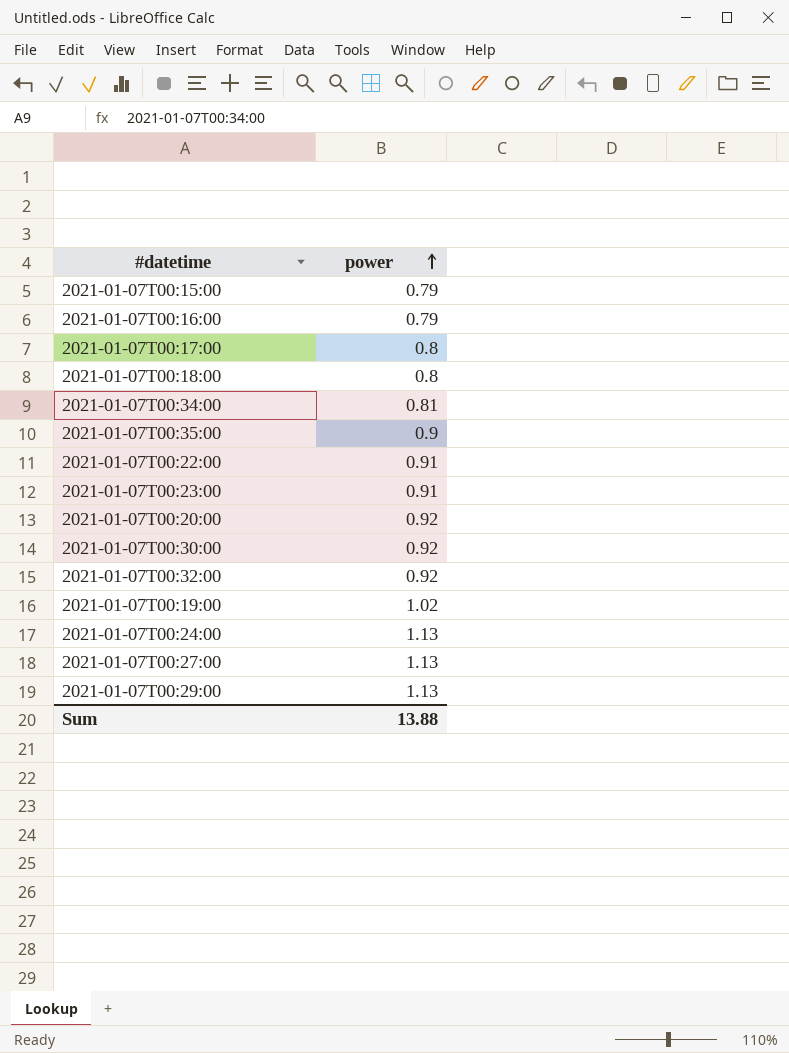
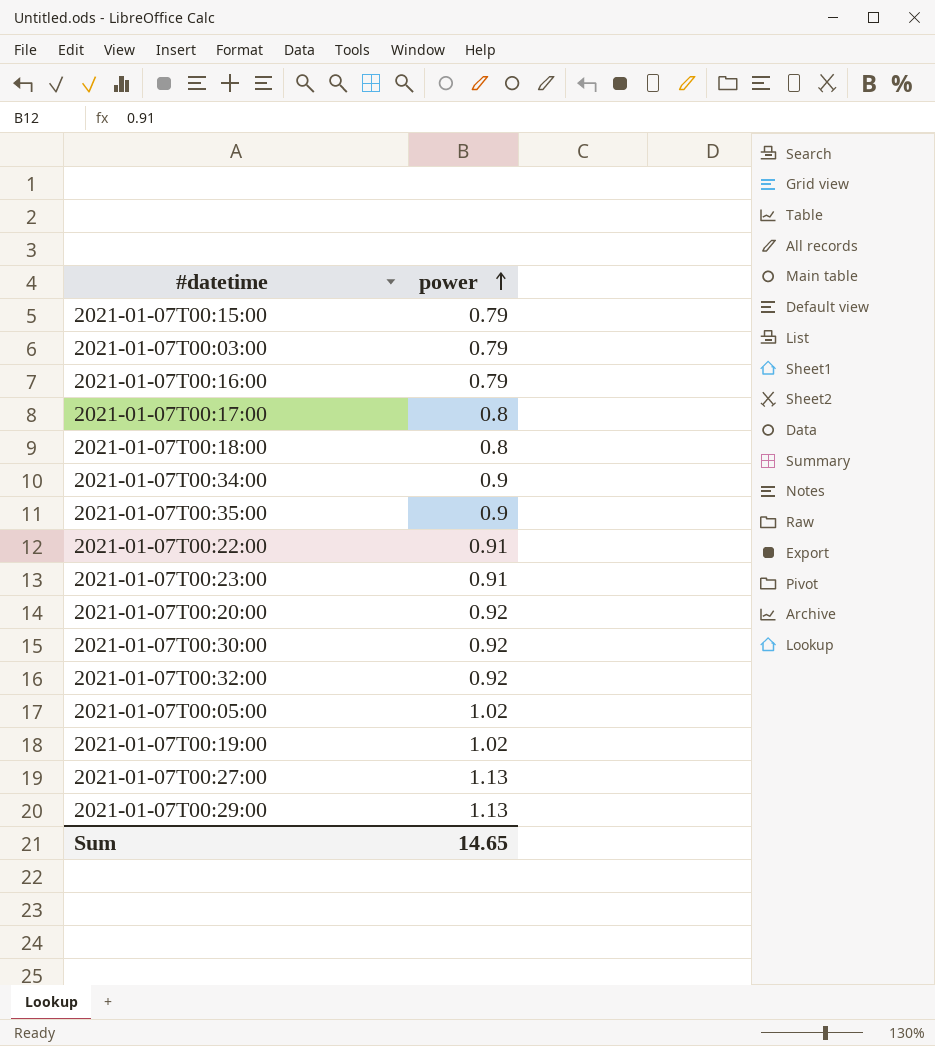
row 2021-01-07T00:24:00: 1.13 -> none
row 2021-01-07T00:03:00: none -> 0.79
2021-01-07T00:34:00 | power: 0.81 -> 0.9
row 2021-01-07T00:05:00: none -> 1.02
Sum | power: 13.88 -> 14.65

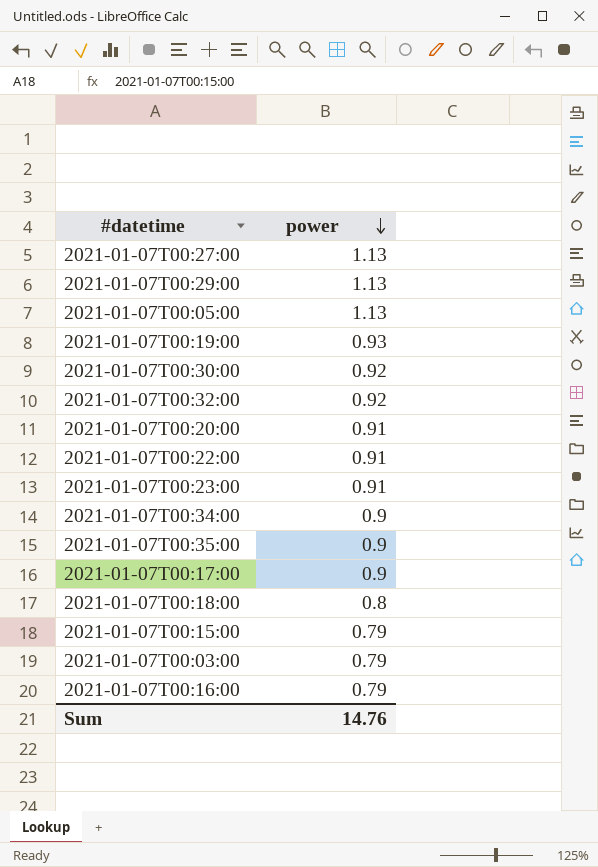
row order: power ascending -> power descending
2021-01-07T00:05:00 | power: 1.02 -> 1.13
2021-01-07T00:19:00 | power: 1.02 -> 0.93
2021-01-07T00:20:00 | power: 0.92 -> 0.91
2021-01-07T00:17:00 | power: 0.8 -> 0.9
Sum | power: 14.65 -> 14.76

